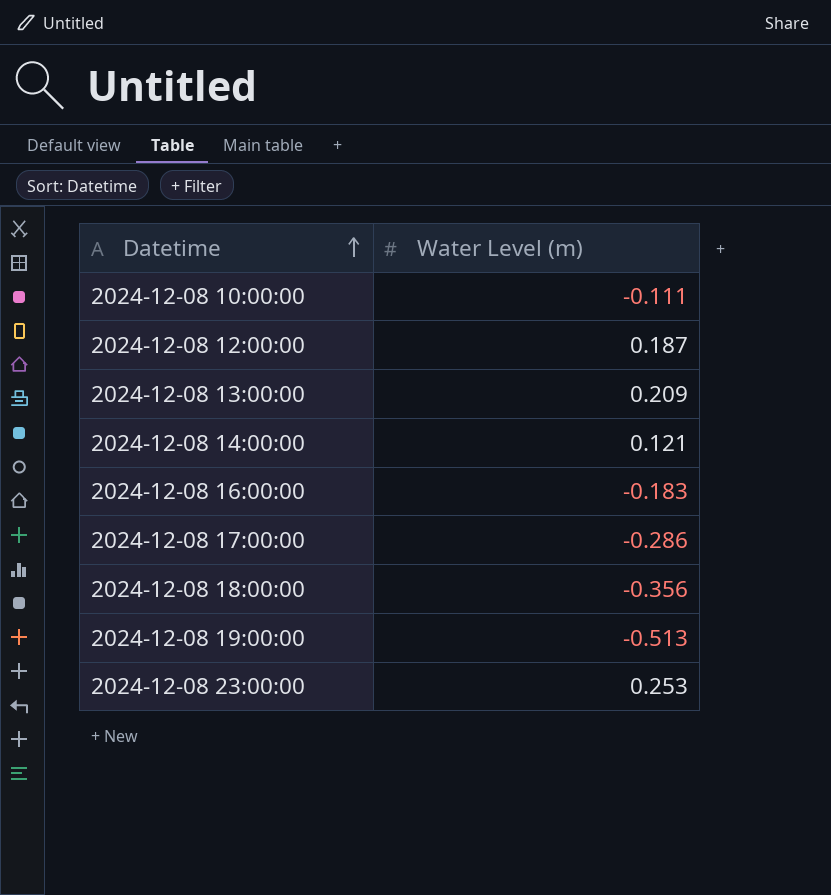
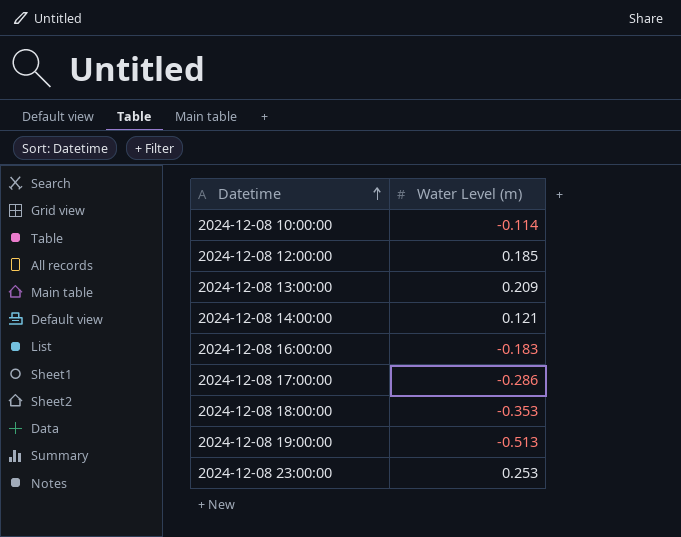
2024-12-08 10:00:00 | Water Level (m): -0.111 -> -0.114
2024-12-08 12:00:00 | Water Level (m): 0.187 -> 0.185
2024-12-08 18:00:00 | Water Level (m): -0.356 -> -0.353

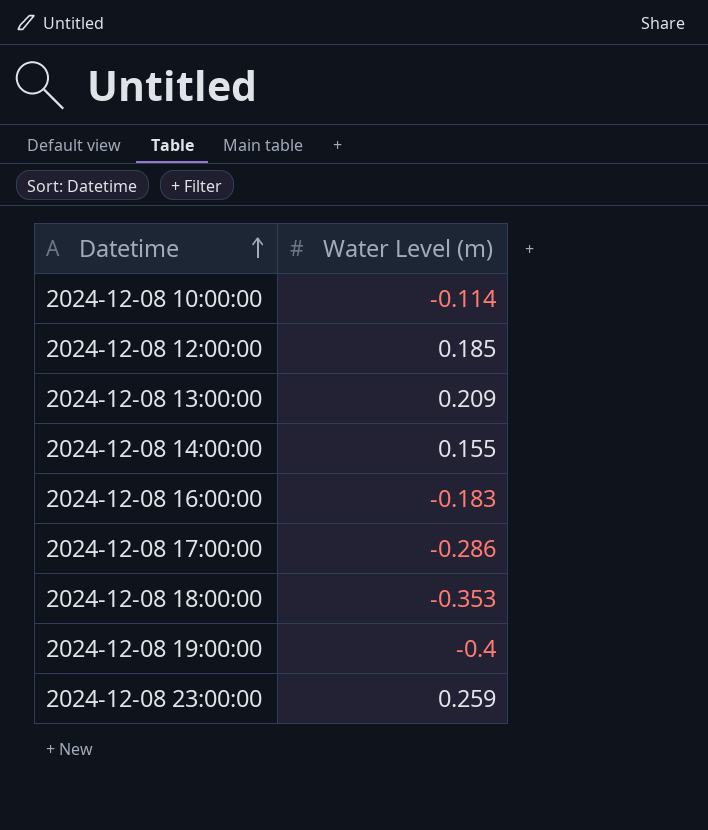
2024-12-08 14:00:00 | Water Level (m): 0.121 -> 0.155
2024-12-08 19:00:00 | Water Level (m): -0.513 -> -0.4
2024-12-08 23:00:00 | Water Level (m): 0.253 -> 0.259

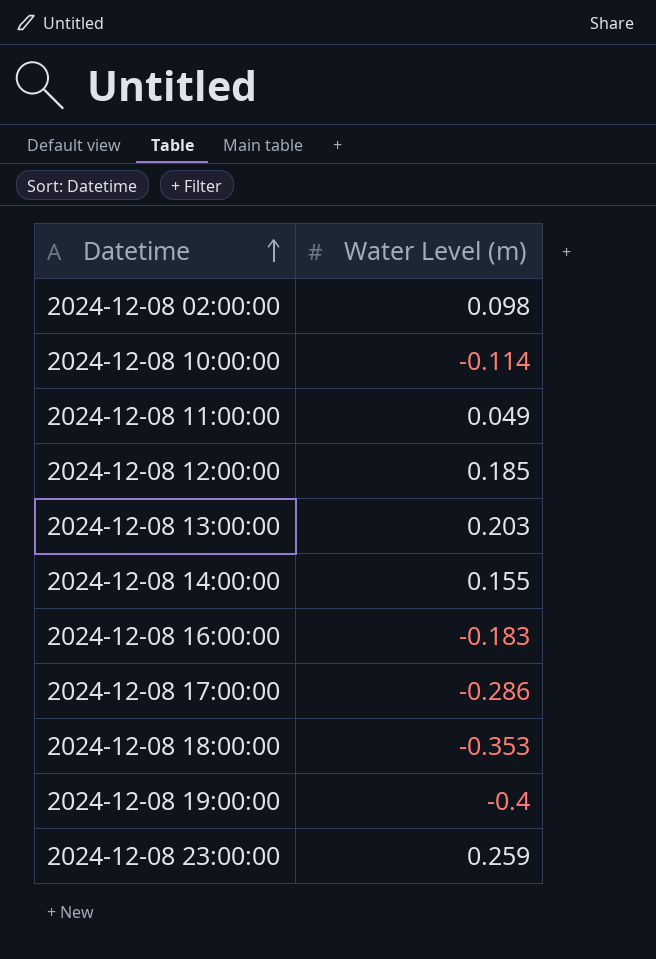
row 2024-12-08 02:00:00: none -> 0.098
row 2024-12-08 11:00:00: none -> 0.049
2024-12-08 13:00:00 | Water Level (m): 0.209 -> 0.203

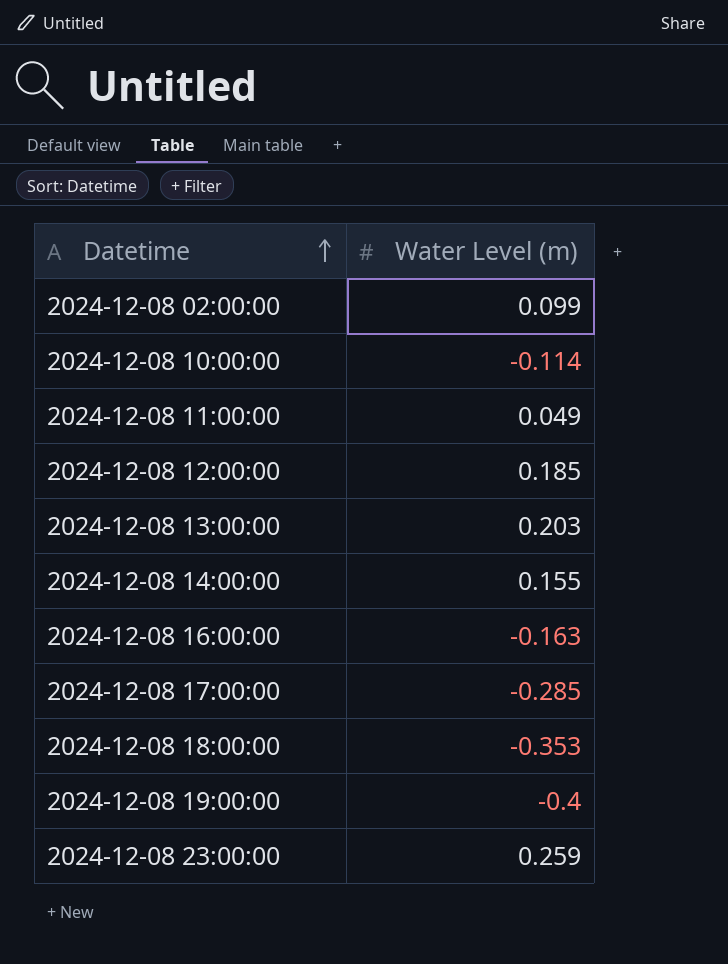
2024-12-08 02:00:00 | Water Level (m): 0.098 -> 0.099
2024-12-08 16:00:00 | Water Level (m): -0.183 -> -0.163
2024-12-08 17:00:00 | Water Level (m): -0.286 -> -0.285

